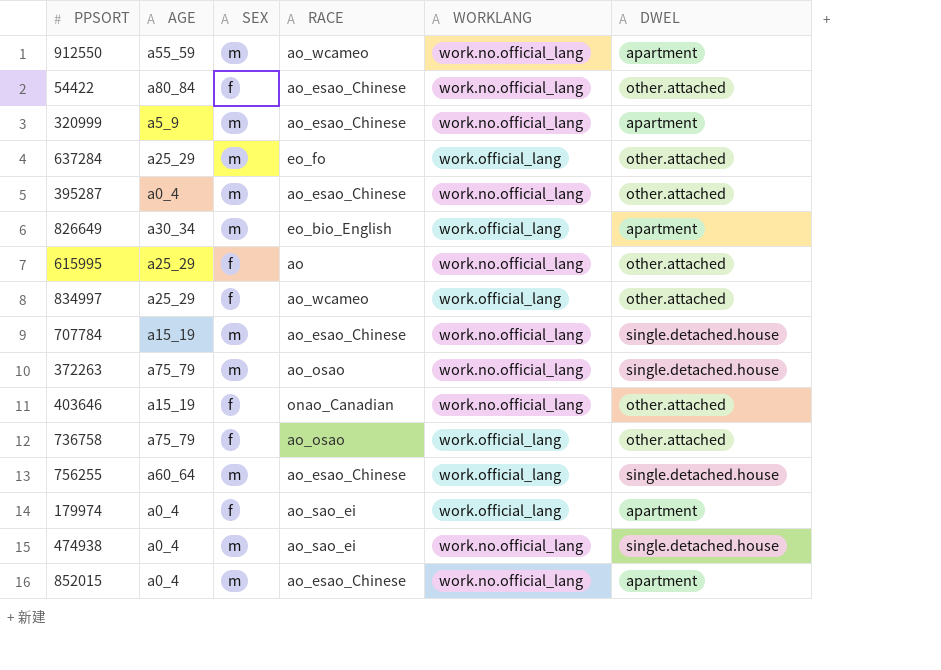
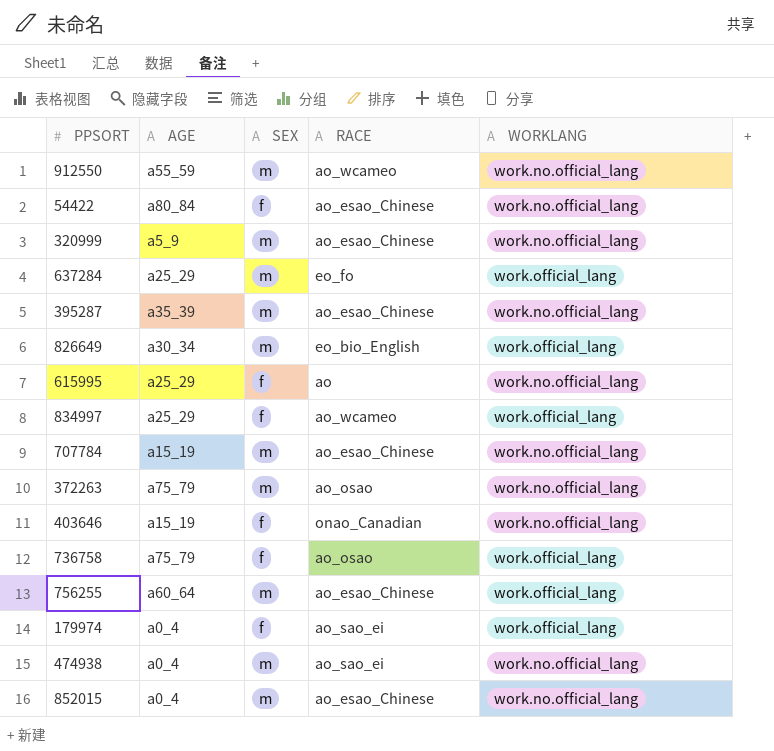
column DWEL | position: 6 -> none
395287 | AGE: a0_4 -> a35_39

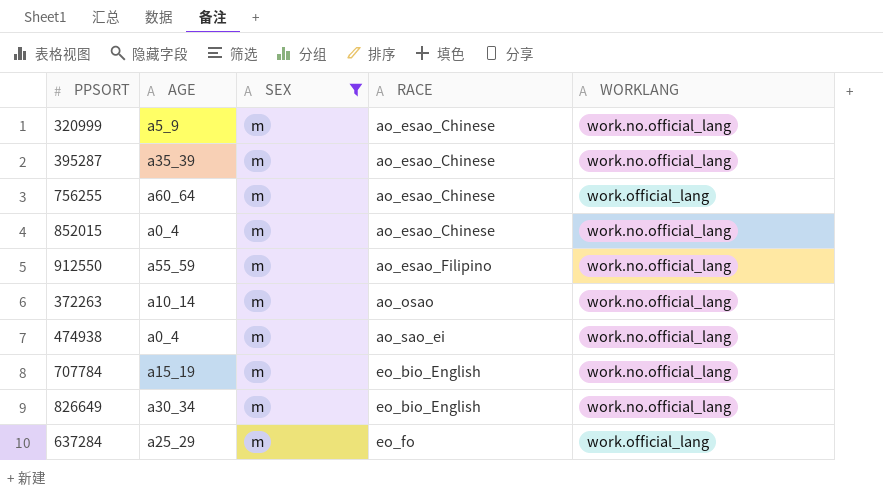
filter: none -> SEX = m
row order: none -> RACE ascending
912550 | RACE: ao_wcameo -> ao_esao_Filipino
372263 | AGE: a75_79 -> a10_14
707784 | RACE: ao_esao_Chinese -> eo_bio_English
826649 | WORKLANG: work.official_lang -> work.no.official_lang

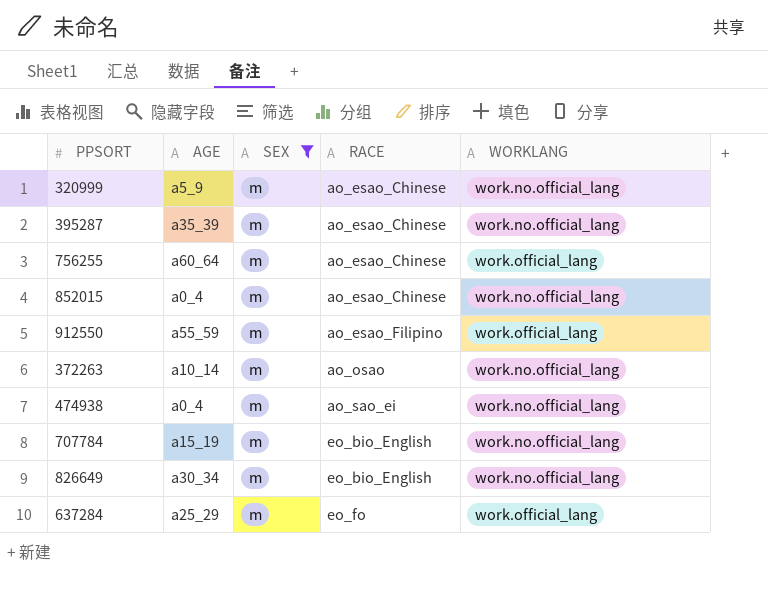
912550 | WORKLANG: work.no.official_lang -> work.official_lang

